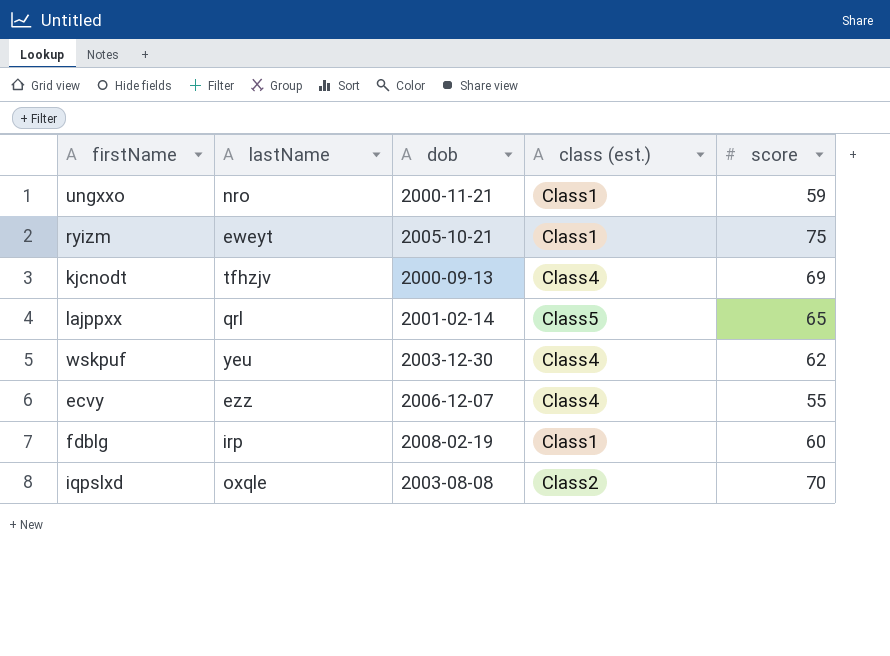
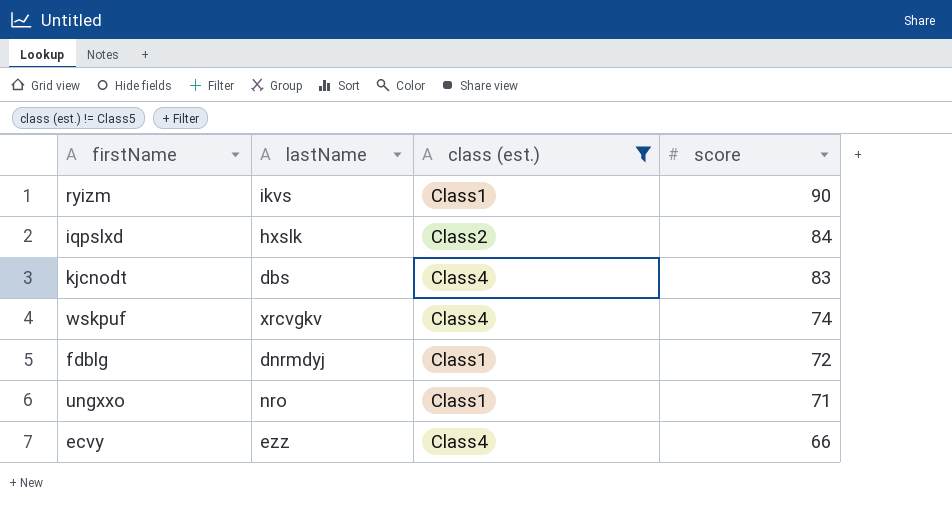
filter: none -> class (est.) != Class5
row order: none -> score descending
column dob | position: 3 -> none
ryizm | lastName: eweyt -> ikvs
ryizm | score: 75 -> 90
iqpslxd | lastName: oxqle -> hxslk
iqpslxd | score: 70 -> 84
kjcnodt | lastName: tfhzjv -> dbs
kjcnodt | score: 69 -> 83
wskpuf | lastName: yeu -> xrcvgkv
wskpuf | score: 62 -> 74
fdblg | lastName: irp -> dnrmdyj
fdblg | score: 60 -> 72
ungxxo | score: 59 -> 71
ecvy | score: 55 -> 66

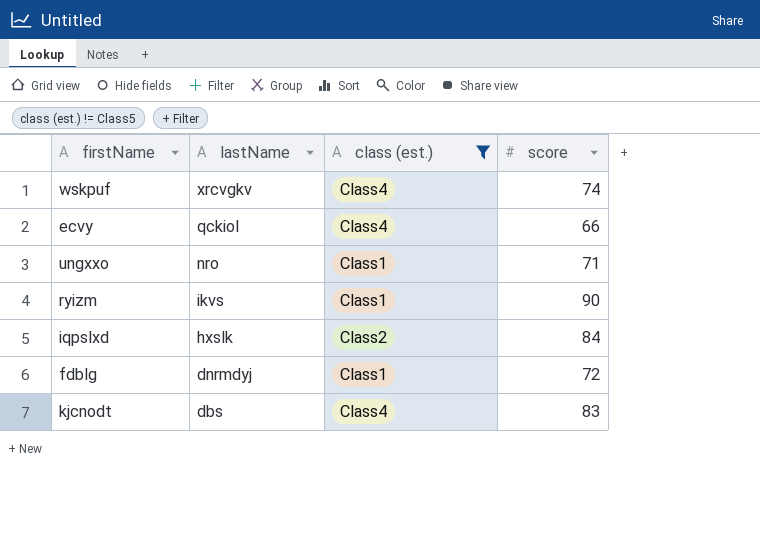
row order: score descending -> lastName descending
ecvy | lastName: ezz -> qckiol

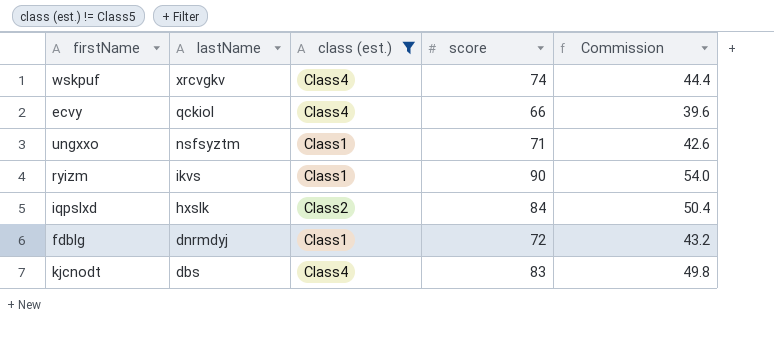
column Commission | formula: none -> [score] * 0.6
ungxxo | lastName: nro -> nsfsyztm

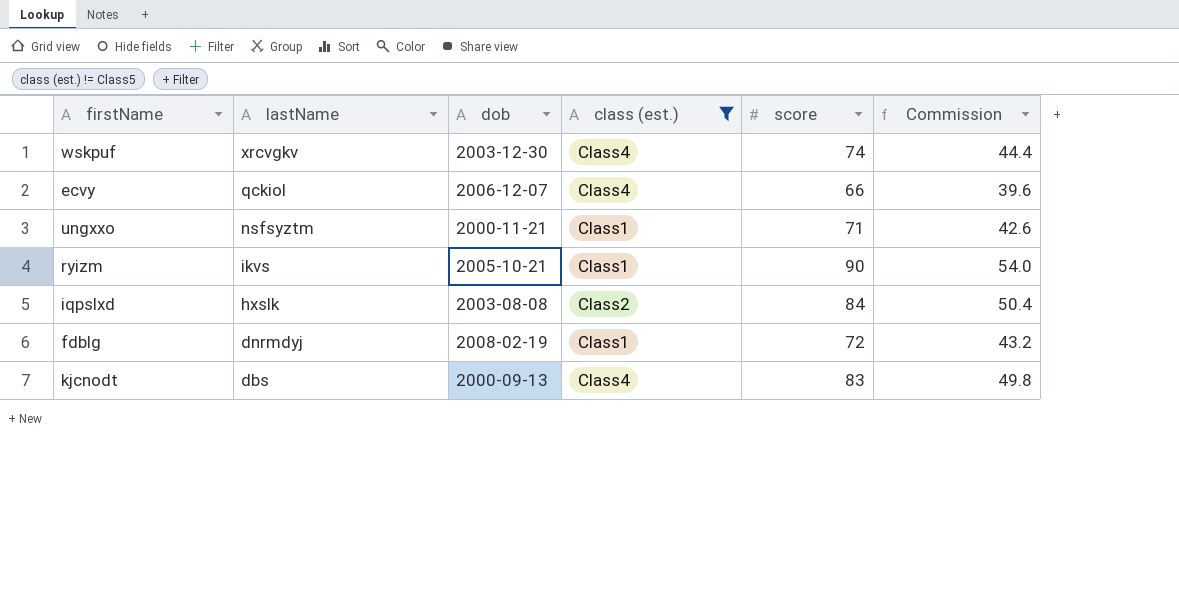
column dob | position: none -> 3

